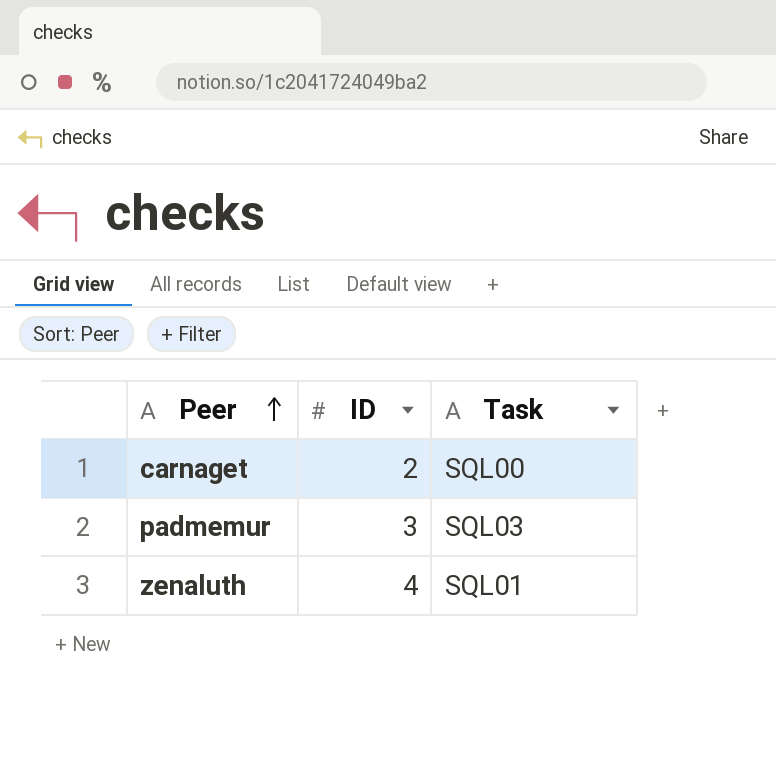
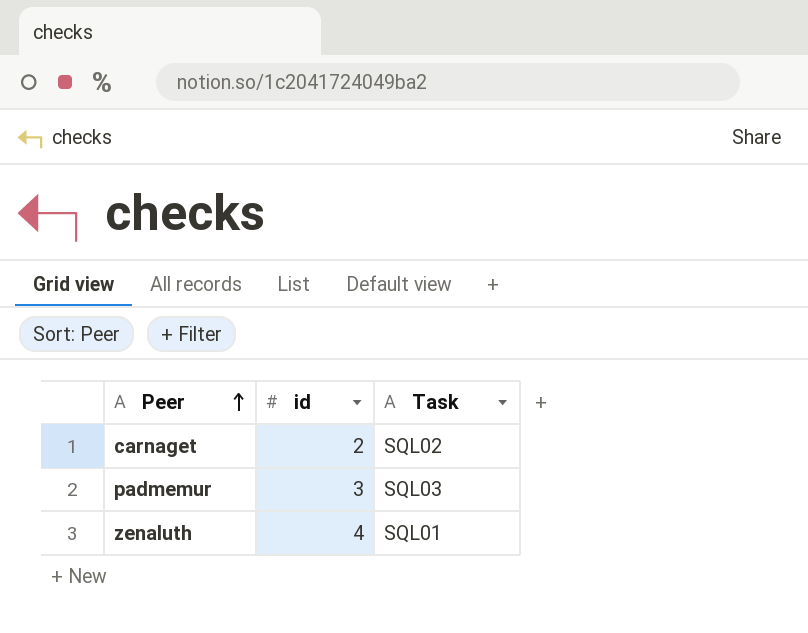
column name: ID -> id
carnaget | Task: SQL00 -> SQL02

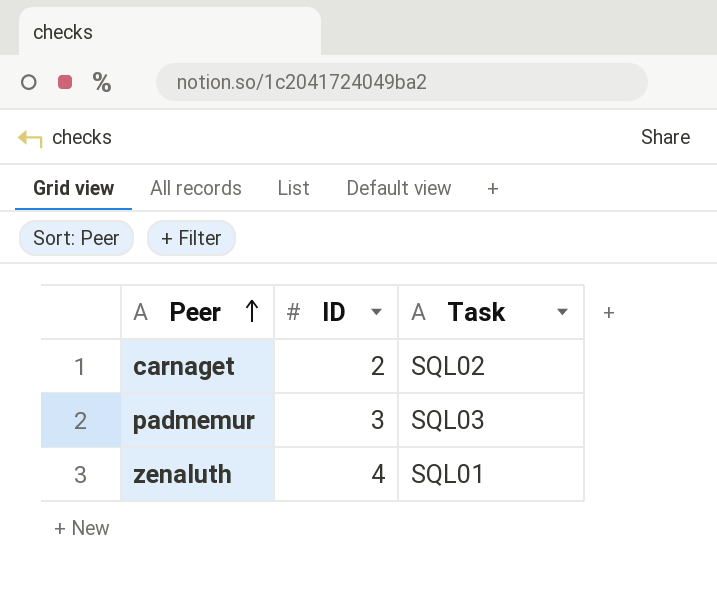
column name: id -> ID

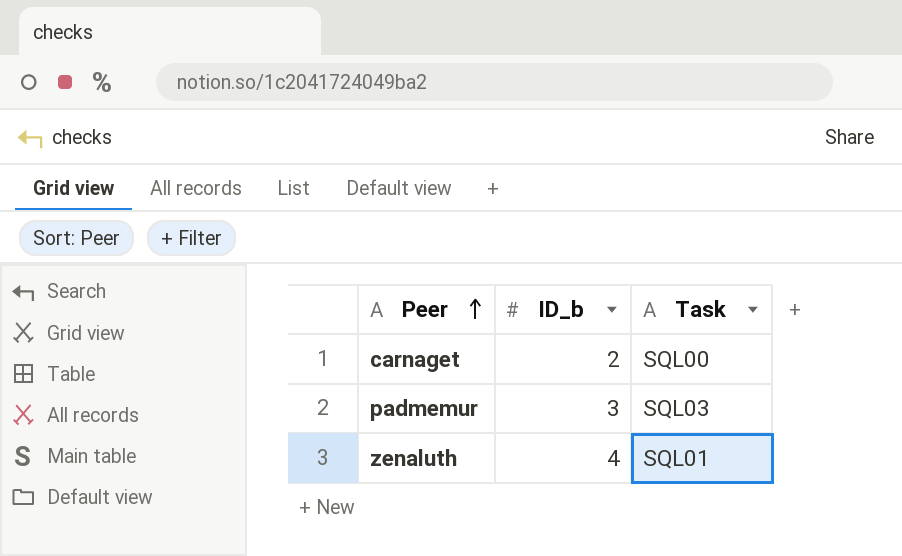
column name: ID -> ID_b
carnaget | Task: SQL02 -> SQL00

